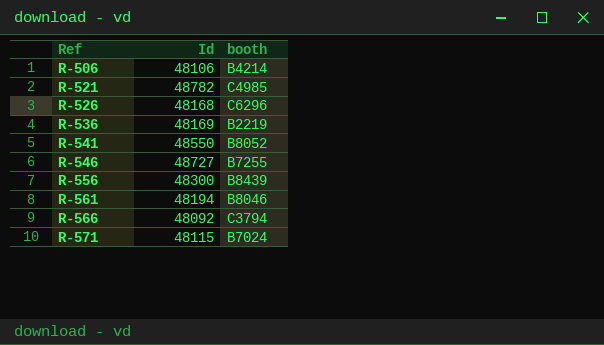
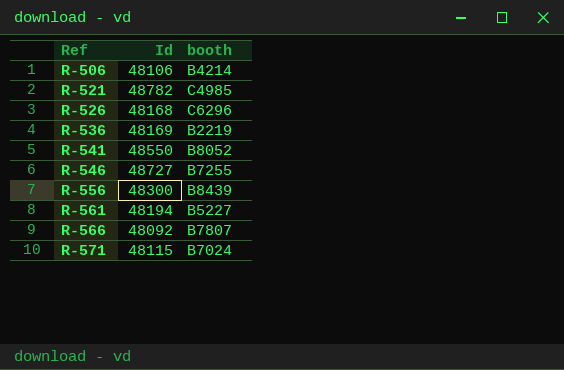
R-561 | booth: B8046 -> B5227
R-566 | booth: C3794 -> B7807

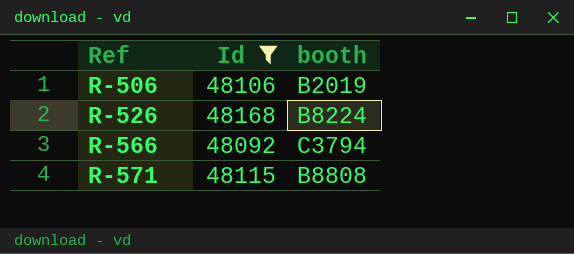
filter: none -> Id <= 48168
R-506 | booth: B4214 -> B2019
R-526 | booth: C6296 -> B8224
R-566 | booth: B7807 -> C3794
R-571 | booth: B7024 -> B8808

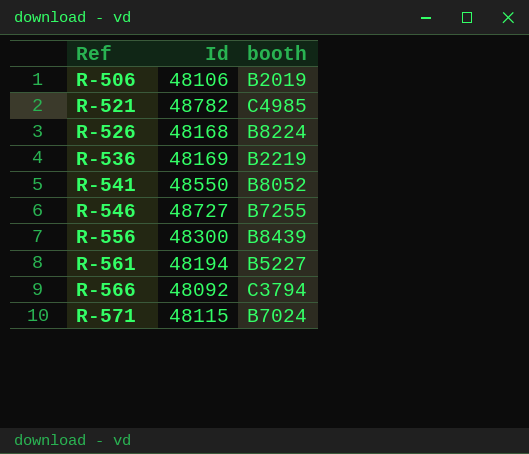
filter: Id <= 48168 -> none
R-571 | booth: B8808 -> B7024

